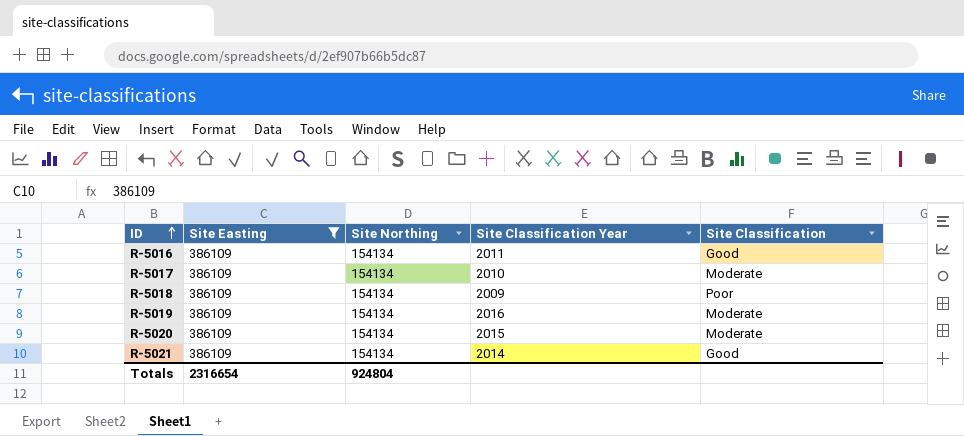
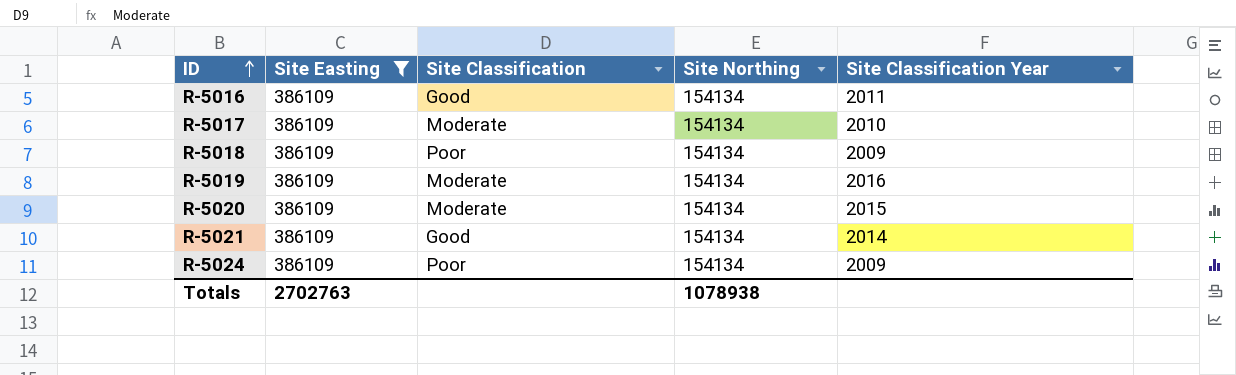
column Site Classification | position: 5 -> 3
row R-5024: none -> 386109 | Poor | 154134 | 2009
Totals | Site Easting: 2316654 -> 2702763
Totals | Site Northing: 924804 -> 1078938

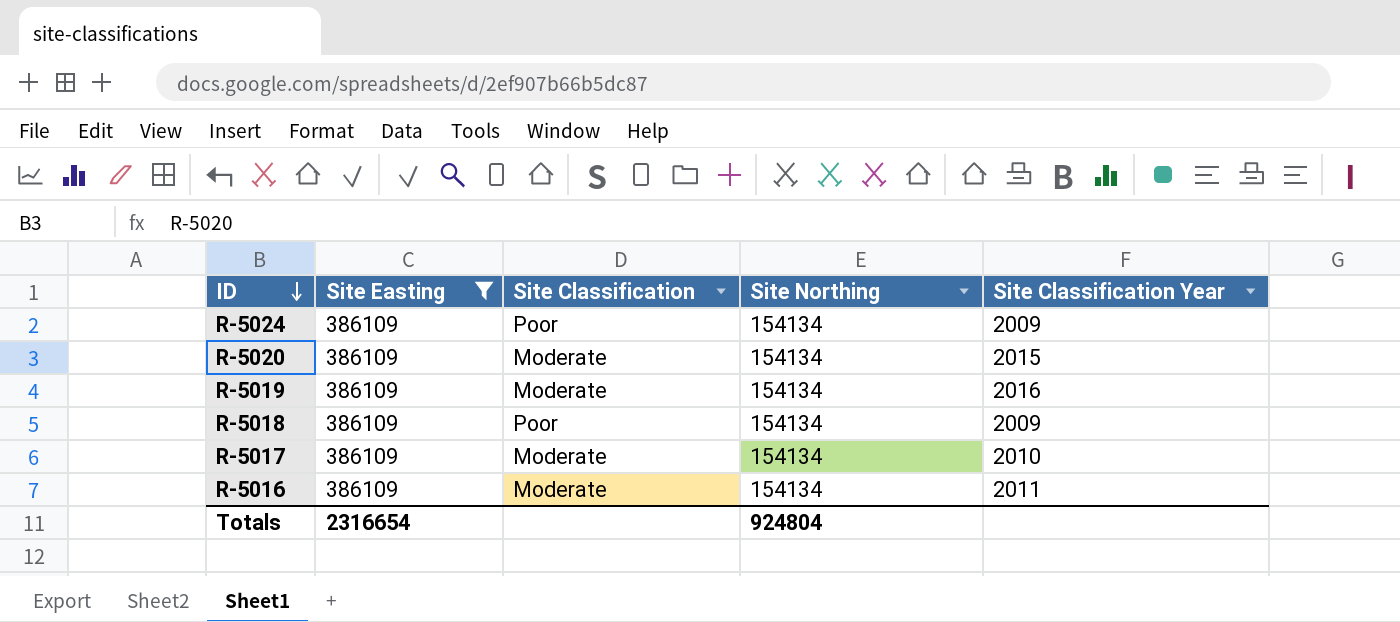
row order: ID ascending -> ID descending
row R-5021: 386109 | Good | 154134 | 2014 -> none
R-5016 | Site Classification: Good -> Moderate
Totals | Site Easting: 2702763 -> 2316654
Totals | Site Northing: 1078938 -> 924804

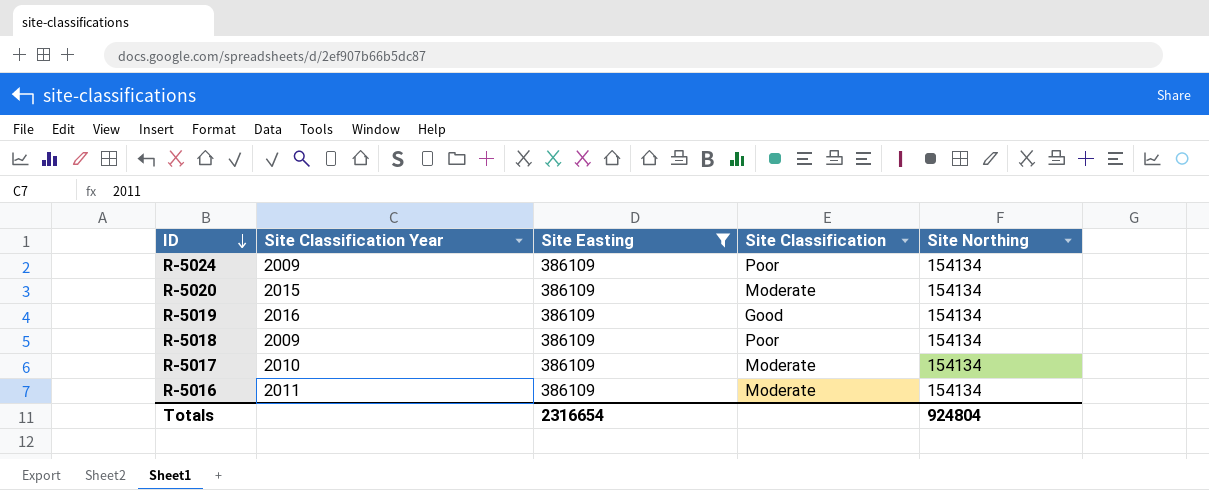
column Site Classification Year | position: 5 -> 2
R-5019 | Site Classification: Moderate -> Good

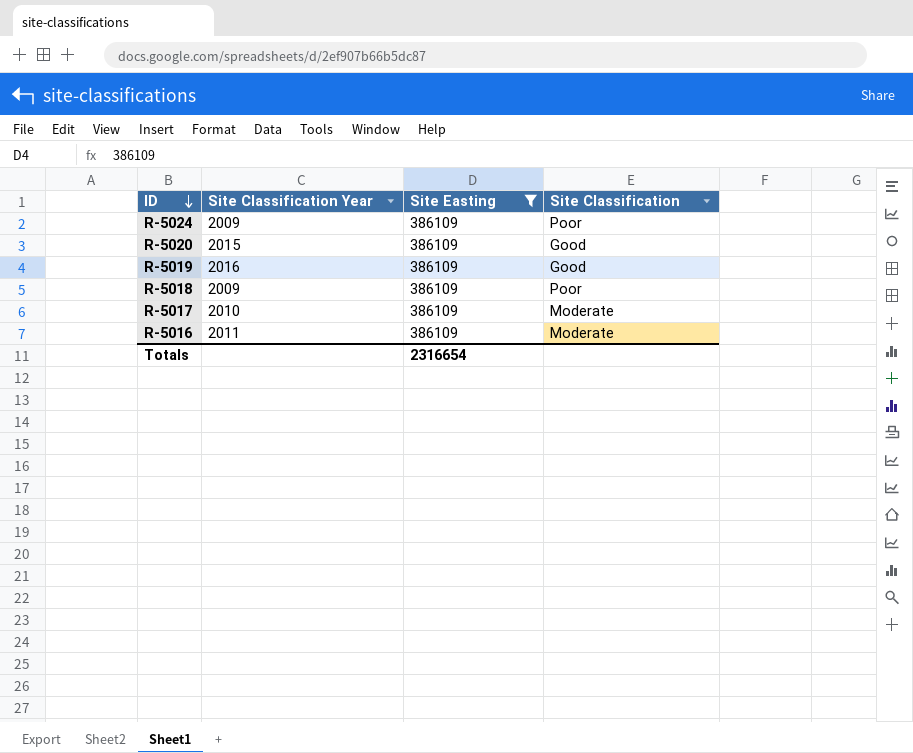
column Site Northing | position: 5 -> none
R-5020 | Site Classification: Moderate -> Good

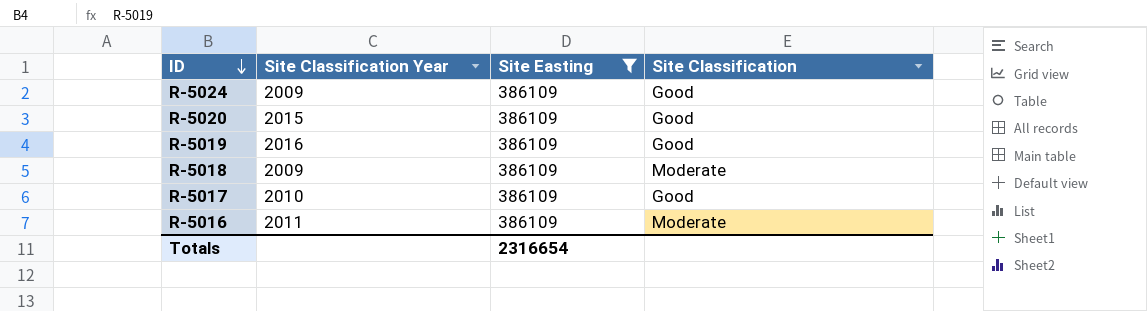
R-5024 | Site Classification: Poor -> Good
R-5018 | Site Classification: Poor -> Moderate
R-5017 | Site Classification: Moderate -> Good

